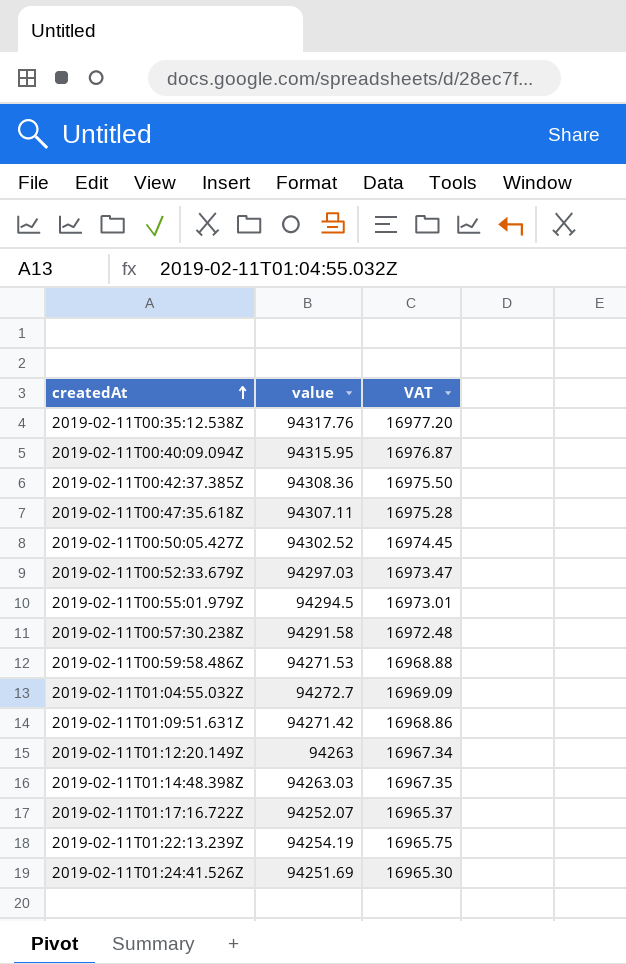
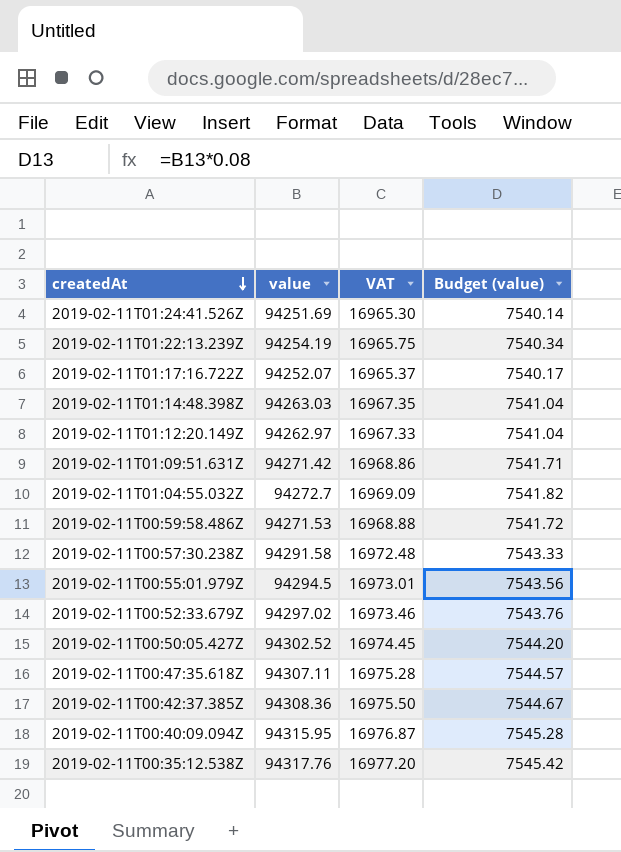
row order: createdAt ascending -> createdAt descending
column Budget (value) | formula: none -> [value] * 0.08
2019-02-11T01:12:20.149Z | value: 94263 -> 94262.97
2019-02-11T01:12:20.149Z | VAT: 16967.34 -> 16967.33
2019-02-11T00:52:33.679Z | value: 94297.03 -> 94297.02
2019-02-11T00:52:33.679Z | VAT: 16973.47 -> 16973.46

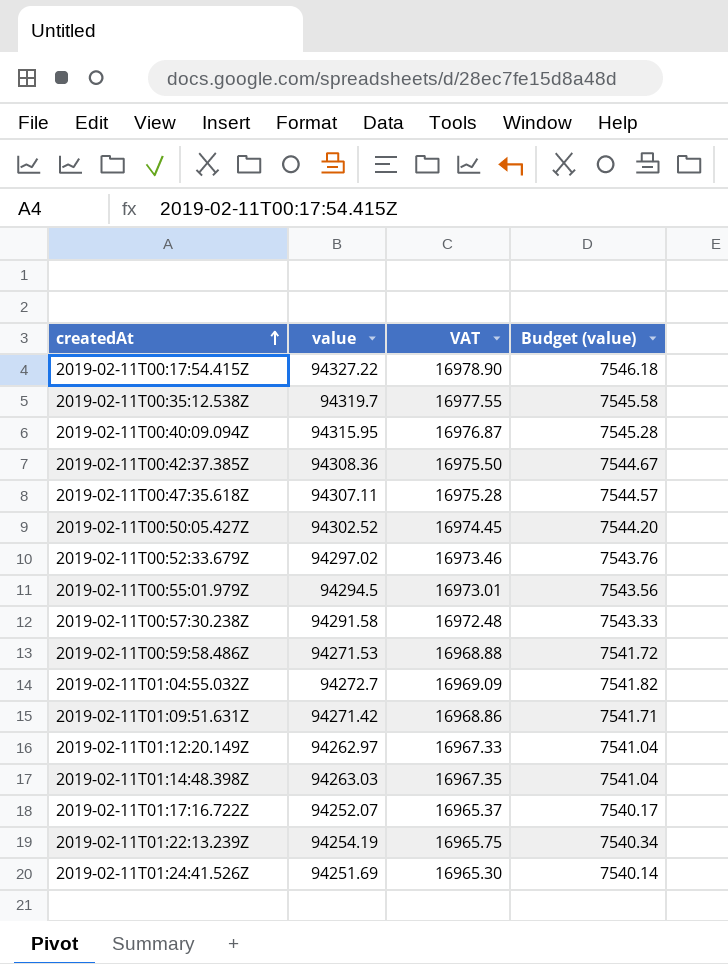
row order: createdAt descending -> createdAt ascending
row 2019-02-11T00:17:54.415Z: none -> 94327.22 | 16978.90 | 7546.18
2019-02-11T00:35:12.538Z | value: 94317.76 -> 94319.7
2019-02-11T00:35:12.538Z | VAT: 16977.20 -> 16977.55
2019-02-11T00:35:12.538Z | Budget (value): 7545.42 -> 7545.58

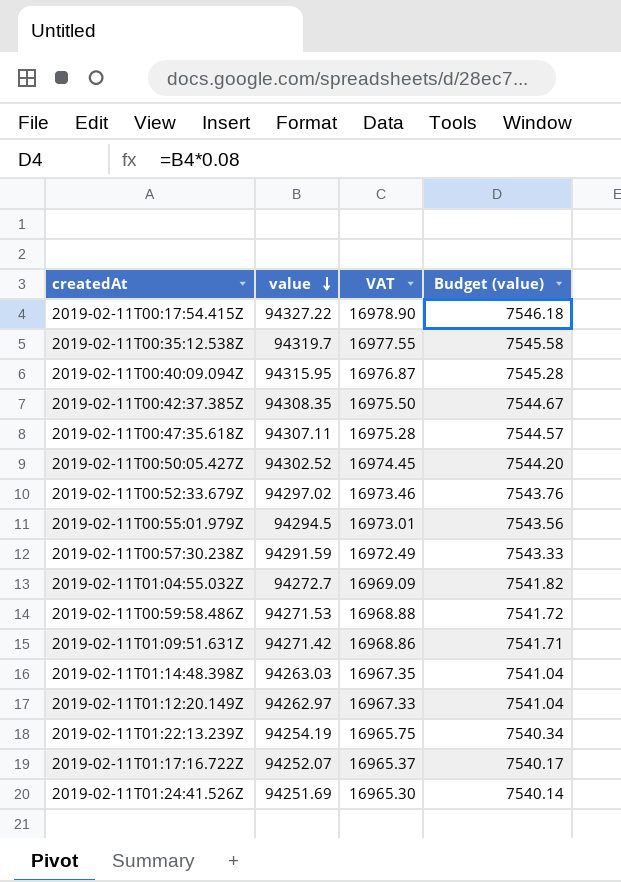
row order: createdAt ascending -> value descending
2019-02-11T00:42:37.385Z | value: 94308.36 -> 94308.35
2019-02-11T00:57:30.238Z | value: 94291.58 -> 94291.59
2019-02-11T00:57:30.238Z | VAT: 16972.48 -> 16972.49

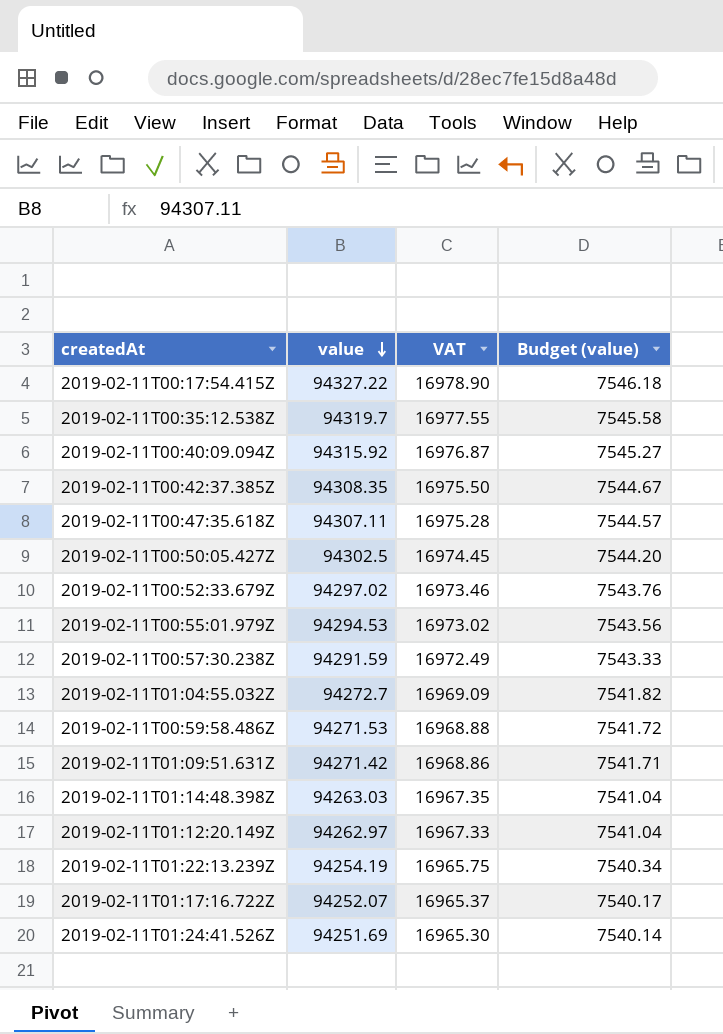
2019-02-11T00:40:09.094Z | value: 94315.95 -> 94315.92
2019-02-11T00:40:09.094Z | Budget (value): 7545.28 -> 7545.27
2019-02-11T00:50:05.427Z | value: 94302.52 -> 94302.5
2019-02-11T00:55:01.979Z | value: 94294.5 -> 94294.53
2019-02-11T00:55:01.979Z | VAT: 16973.01 -> 16973.02

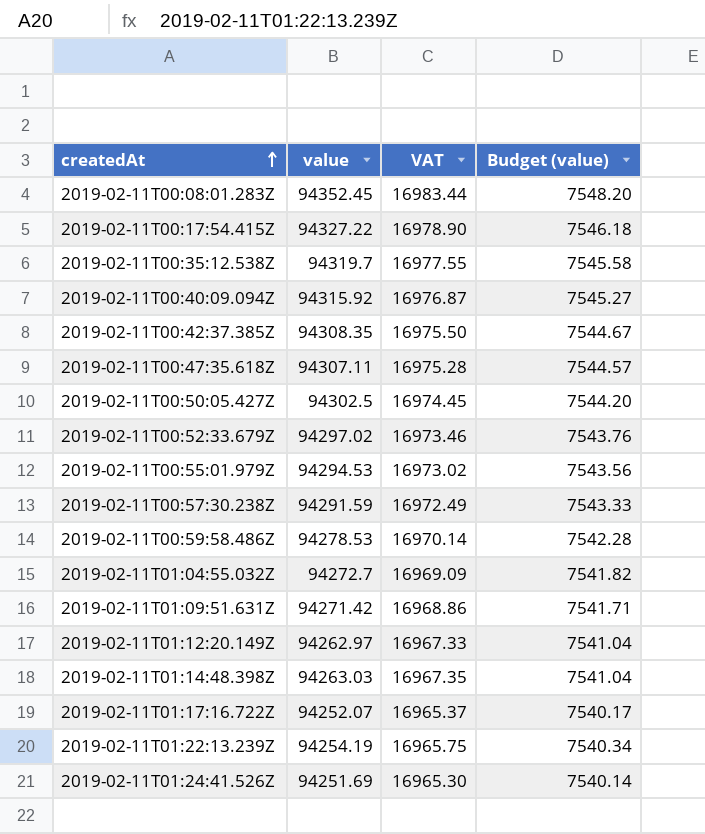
row order: value descending -> createdAt ascending
row 2019-02-11T00:08:01.283Z: none -> 94352.45 | 16983.44 | 7548.20
2019-02-11T00:59:58.486Z | value: 94271.53 -> 94278.53
2019-02-11T00:59:58.486Z | VAT: 16968.88 -> 16970.14
2019-02-11T00:59:58.486Z | Budget (value): 7541.72 -> 7542.28

